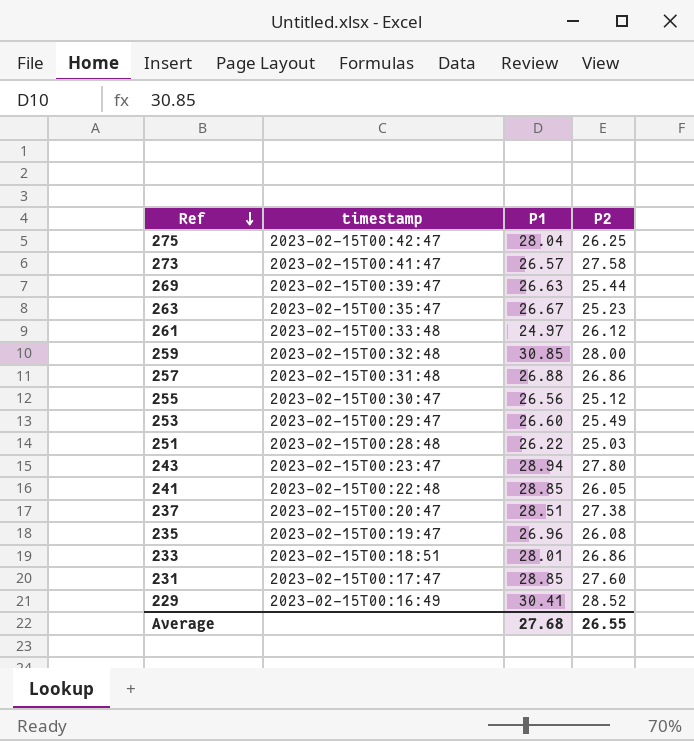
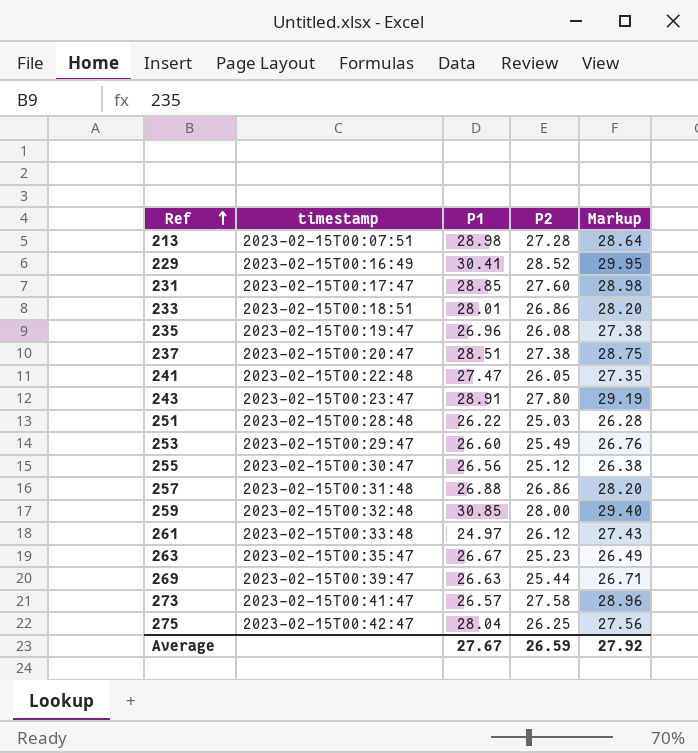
row order: Ref descending -> Ref ascending
column Markup | formula: none -> [P2] * 1.05
row 213: none -> 2023-02-15T00:07:51 | 28.98 | 27.28 | 28.64
241 | P1: 28.85 -> 27.47
243 | P1: 28.94 -> 28.91
Average | P1: 27.68 -> 27.67
Average | P2: 26.55 -> 26.59

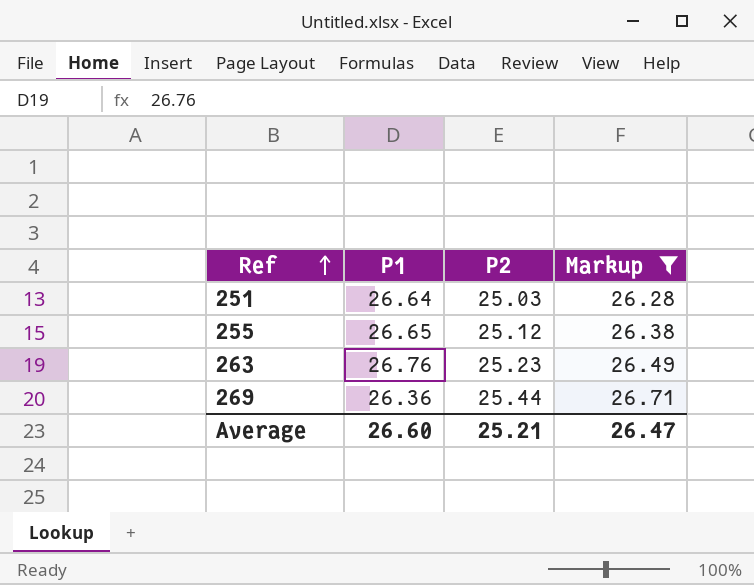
filter: none -> Markup <= 26.71
column timestamp | position: 2 -> none
251 | P1: 26.22 -> 26.64
255 | P1: 26.56 -> 26.65
263 | P1: 26.67 -> 26.76
269 | P1: 26.63 -> 26.36
Average | P1: 27.67 -> 26.60
Average | P2: 26.59 -> 25.21
Average | Markup: 27.92 -> 26.47

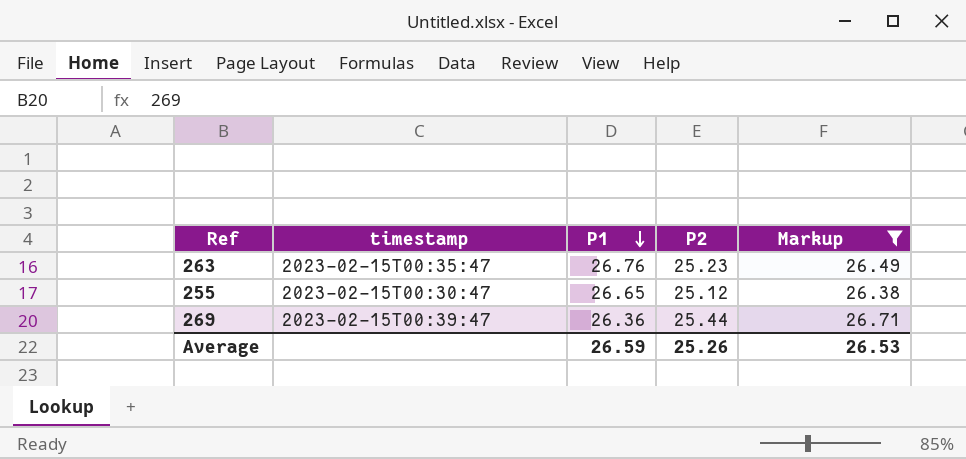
row order: Ref ascending -> P1 descending
column timestamp | position: none -> 2
row 251: 26.64 | 25.03 | 26.28 -> none
Average | P1: 26.60 -> 26.59
Average | P2: 25.21 -> 25.26
Average | Markup: 26.47 -> 26.53

